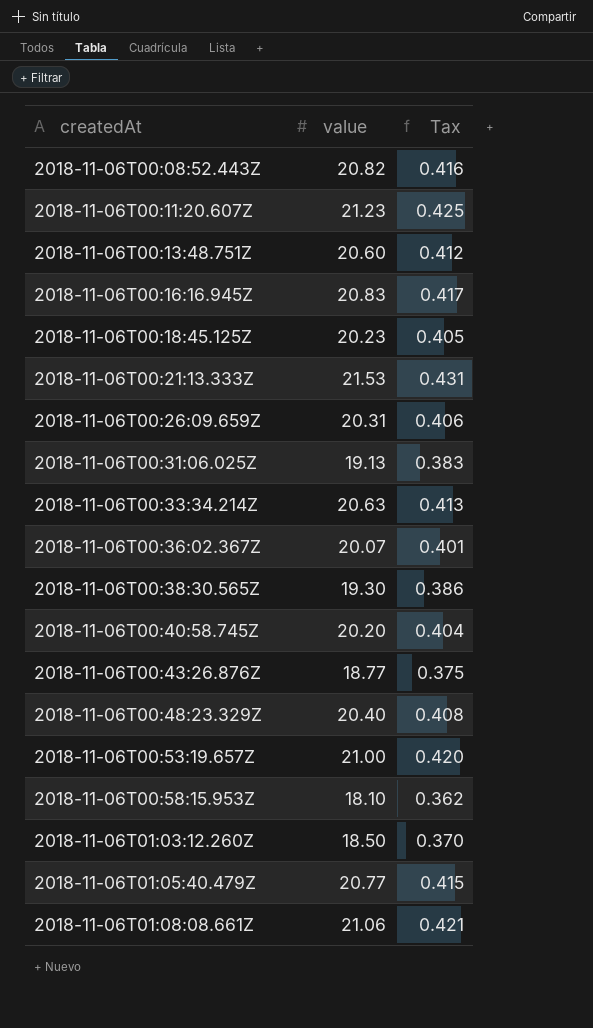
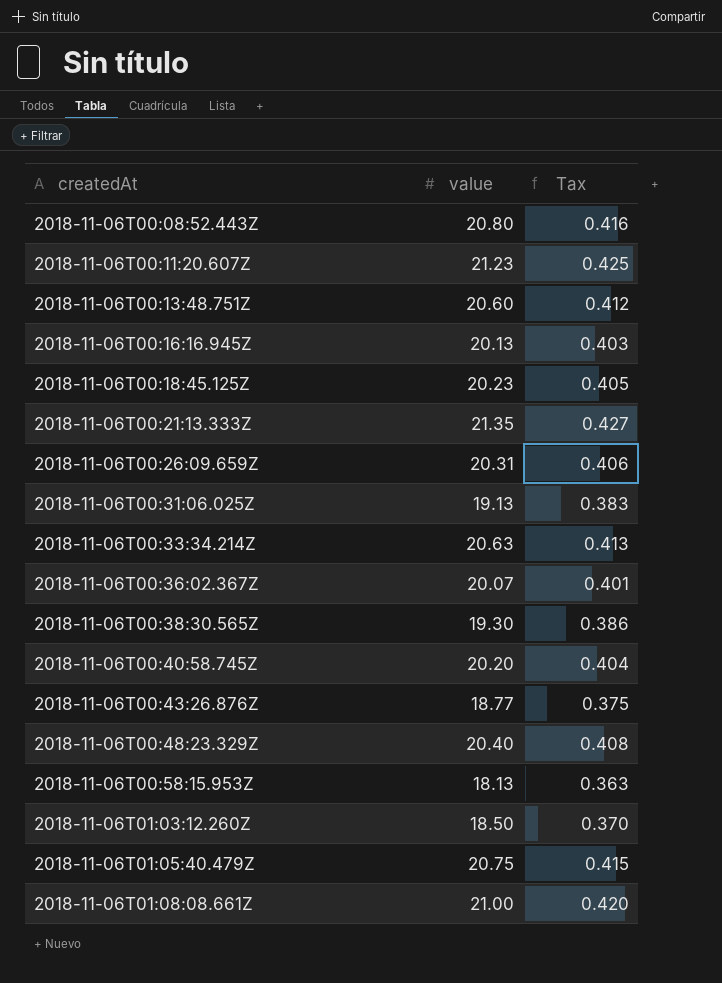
row 2018-11-06T00:53:19.657Z: 21.00 | 0.420 -> none
2018-11-06T00:08:52.443Z | value: 20.82 -> 20.80
2018-11-06T00:16:16.945Z | value: 20.83 -> 20.13
2018-11-06T00:16:16.945Z | Tax: 0.417 -> 0.403
2018-11-06T00:21:13.333Z | value: 21.53 -> 21.35
2018-11-06T00:21:13.333Z | Tax: 0.431 -> 0.427
2018-11-06T00:58:15.953Z | value: 18.10 -> 18.13
2018-11-06T00:58:15.953Z | Tax: 0.362 -> 0.363
2018-11-06T01:05:40.479Z | value: 20.77 -> 20.75
2018-11-06T01:08:08.661Z | value: 21.06 -> 21.00
2018-11-06T01:08:08.661Z | Tax: 0.421 -> 0.420

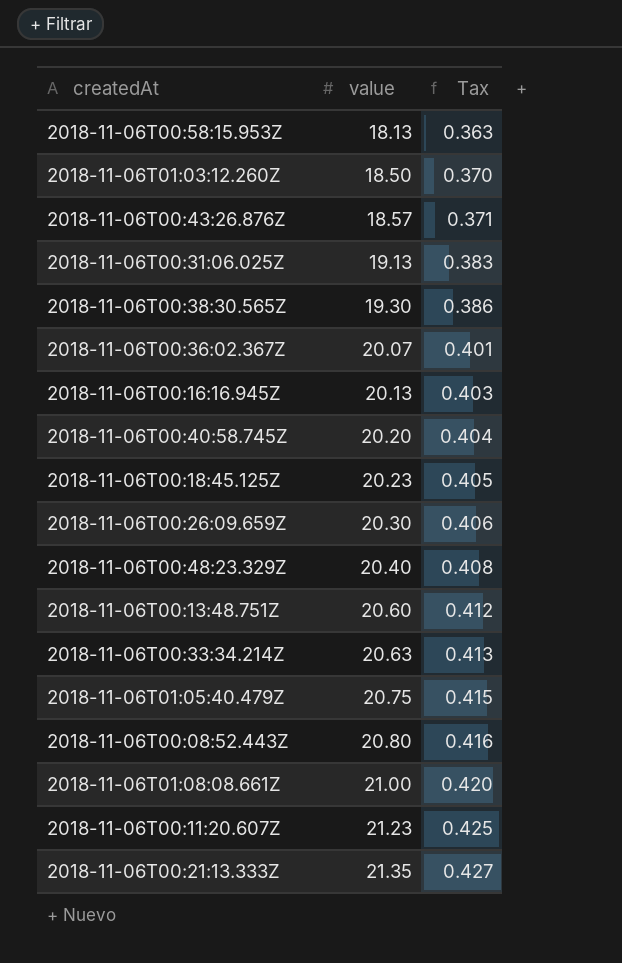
row order: createdAt ascending -> value ascending
2018-11-06T00:43:26.876Z | value: 18.77 -> 18.57
2018-11-06T00:43:26.876Z | Tax: 0.375 -> 0.371
2018-11-06T00:26:09.659Z | value: 20.31 -> 20.30

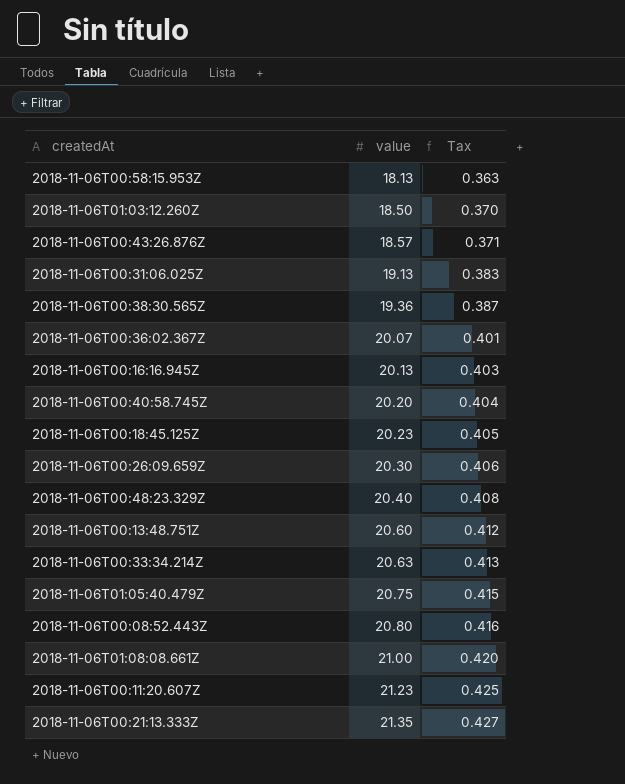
2018-11-06T00:38:30.565Z | value: 19.30 -> 19.36
2018-11-06T00:38:30.565Z | Tax: 0.386 -> 0.387

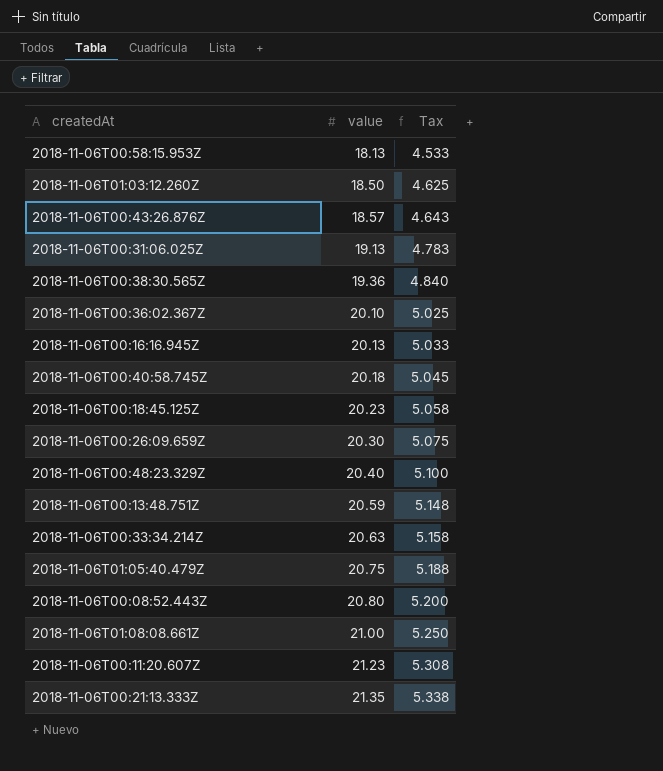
column Tax | formula: [value] * 0.02 -> [value] * 0.25
2018-11-06T00:36:02.367Z | value: 20.07 -> 20.10
2018-11-06T00:40:58.745Z | value: 20.20 -> 20.18
2018-11-06T00:13:48.751Z | value: 20.60 -> 20.59

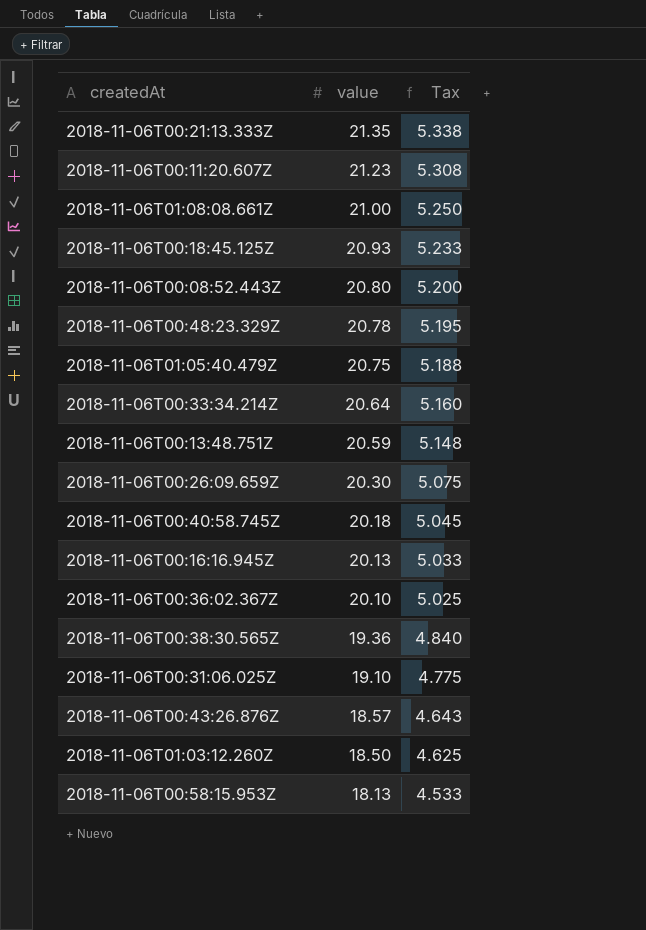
row order: value ascending -> value descending
2018-11-06T00:18:45.125Z | value: 20.23 -> 20.93
2018-11-06T00:18:45.125Z | Tax: 5.058 -> 5.233
2018-11-06T00:48:23.329Z | value: 20.40 -> 20.78
2018-11-06T00:48:23.329Z | Tax: 5.100 -> 5.195
2018-11-06T00:33:34.214Z | value: 20.63 -> 20.64
2018-11-06T00:33:34.214Z | Tax: 5.158 -> 5.160
2018-11-06T00:31:06.025Z | value: 19.13 -> 19.10
2018-11-06T00:31:06.025Z | Tax: 4.783 -> 4.775

